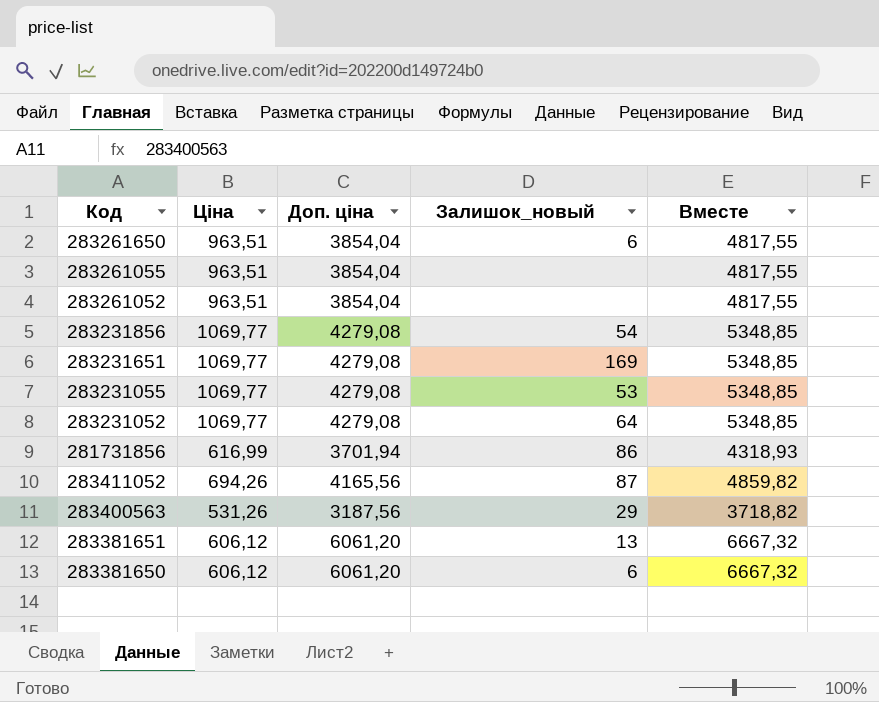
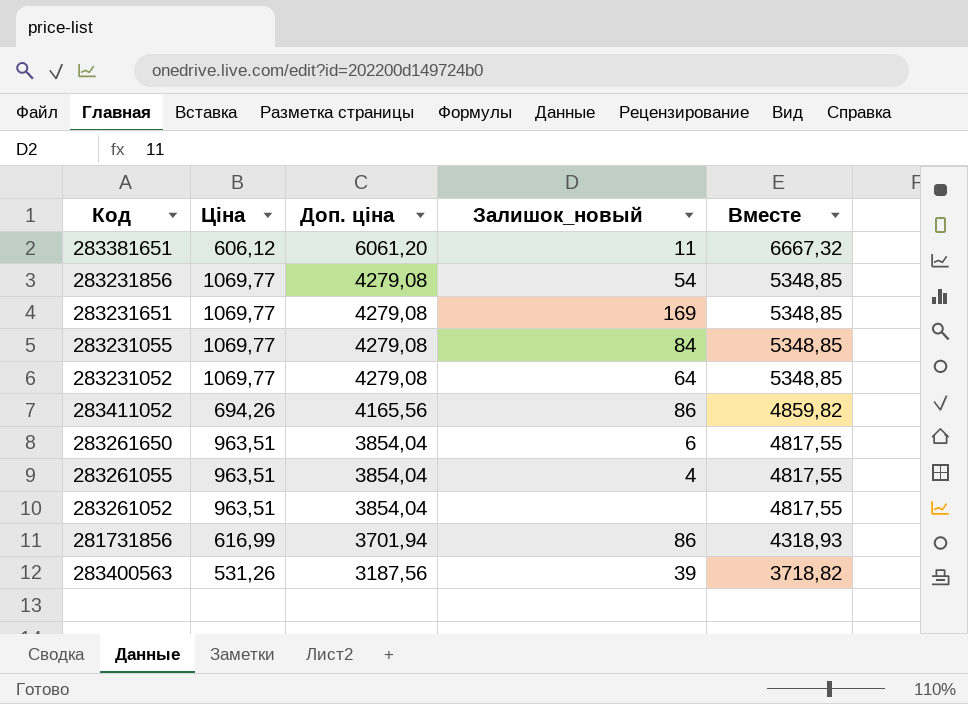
row order: none -> Доп. ціна descending
row 283381650: 606,12 | 6061,20 | 6 | 6667,32 -> none
283381651 | Залишок_новый: 13 -> 11
283231055 | Залишок_новый: 53 -> 84
283411052 | Залишок_новый: 87 -> 86
283261055 | Залишок_новый: none -> 4
283400563 | Залишок_новый: 29 -> 39

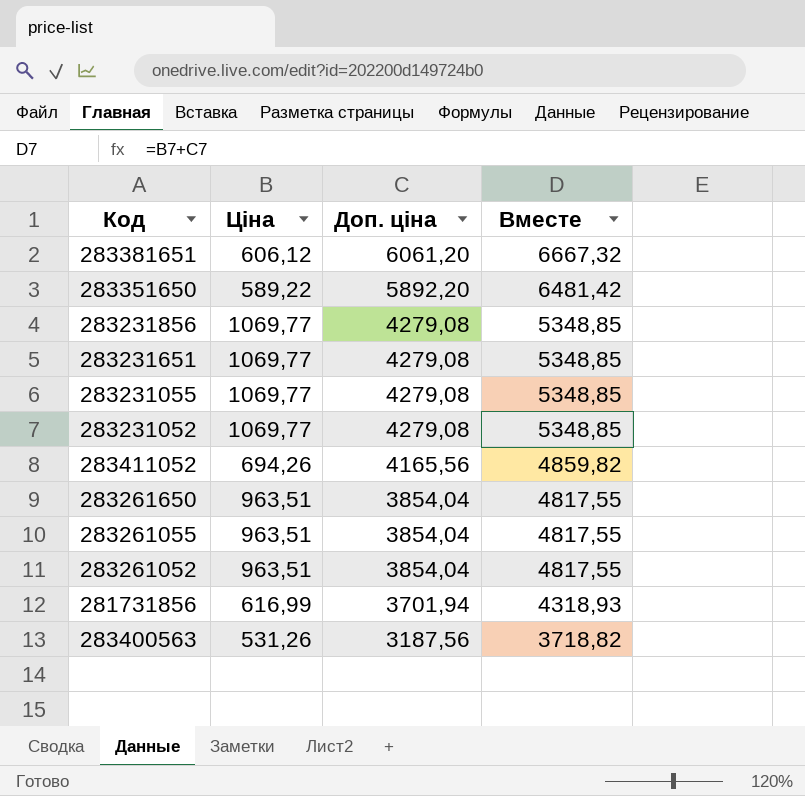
column Залишок_новый | position: 4 -> none
row 283351650: none -> 589,22 | 5892,20 | 6481,42

